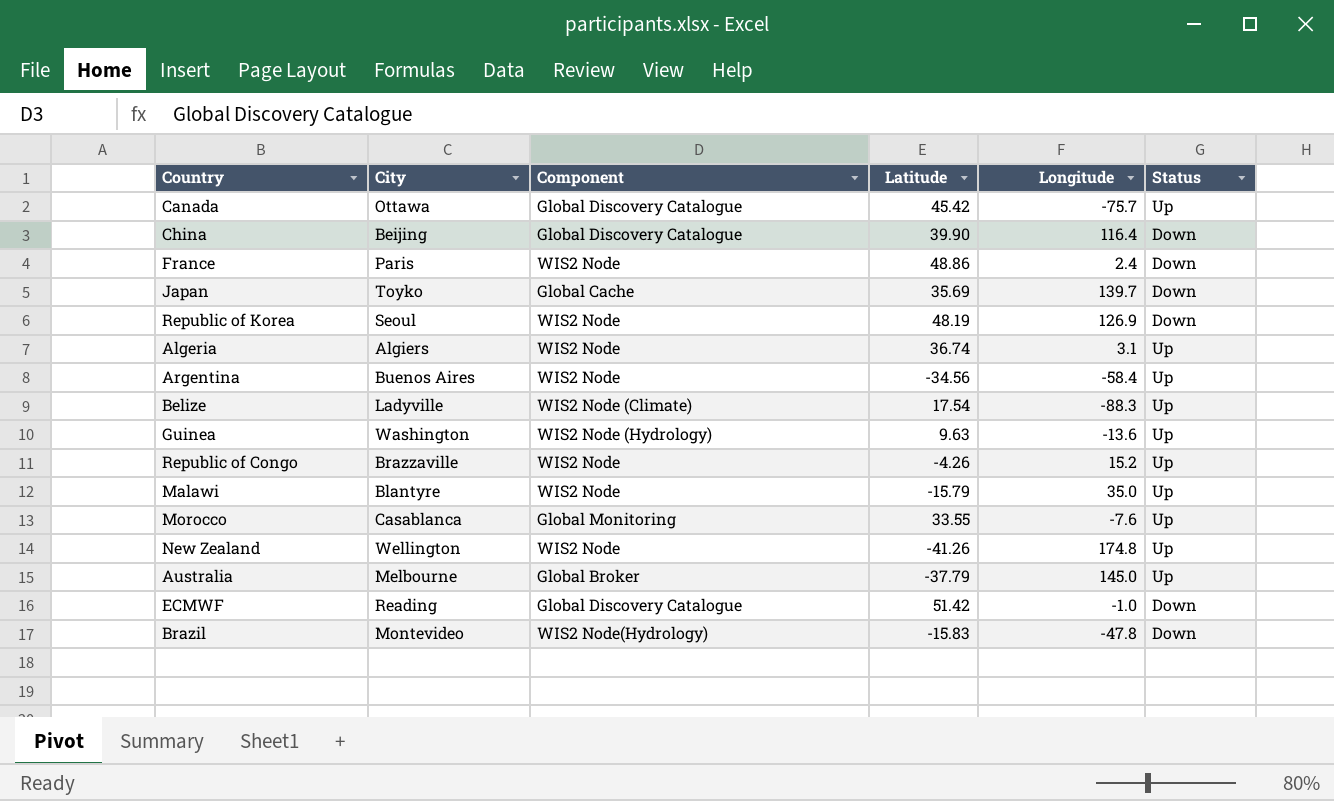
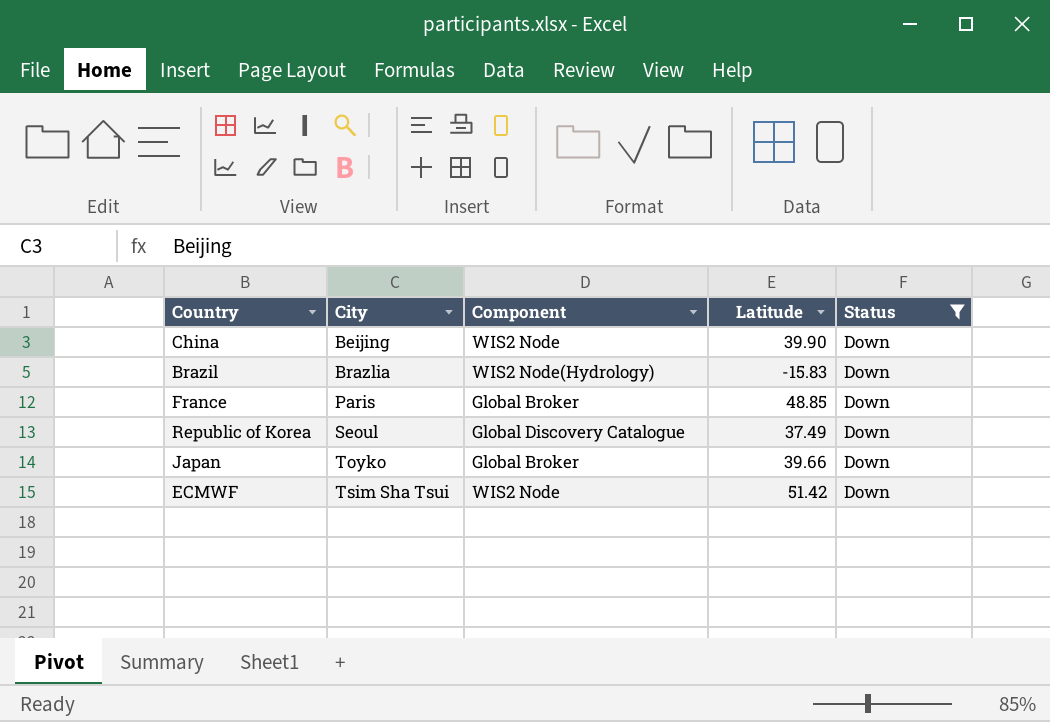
filter: none -> Status = Down
row order: none -> City ascending
column Longitude | position: 5 -> none
China | Component: Global Discovery Catalogue -> WIS2 Node
Brazil | City: Montevideo -> Brazlia
France | Component: WIS2 Node -> Global Broker
France | Latitude: 48.86 -> 48.85
Republic of Korea | Component: WIS2 Node -> Global Discovery Catalogue
Republic of Korea | Latitude: 48.19 -> 37.49
Japan | Component: Global Cache -> Global Broker
Japan | Latitude: 35.69 -> 39.66
ECMWF | City: Reading -> Tsim Sha Tsui
ECMWF | Component: Global Discovery Catalogue -> WIS2 Node

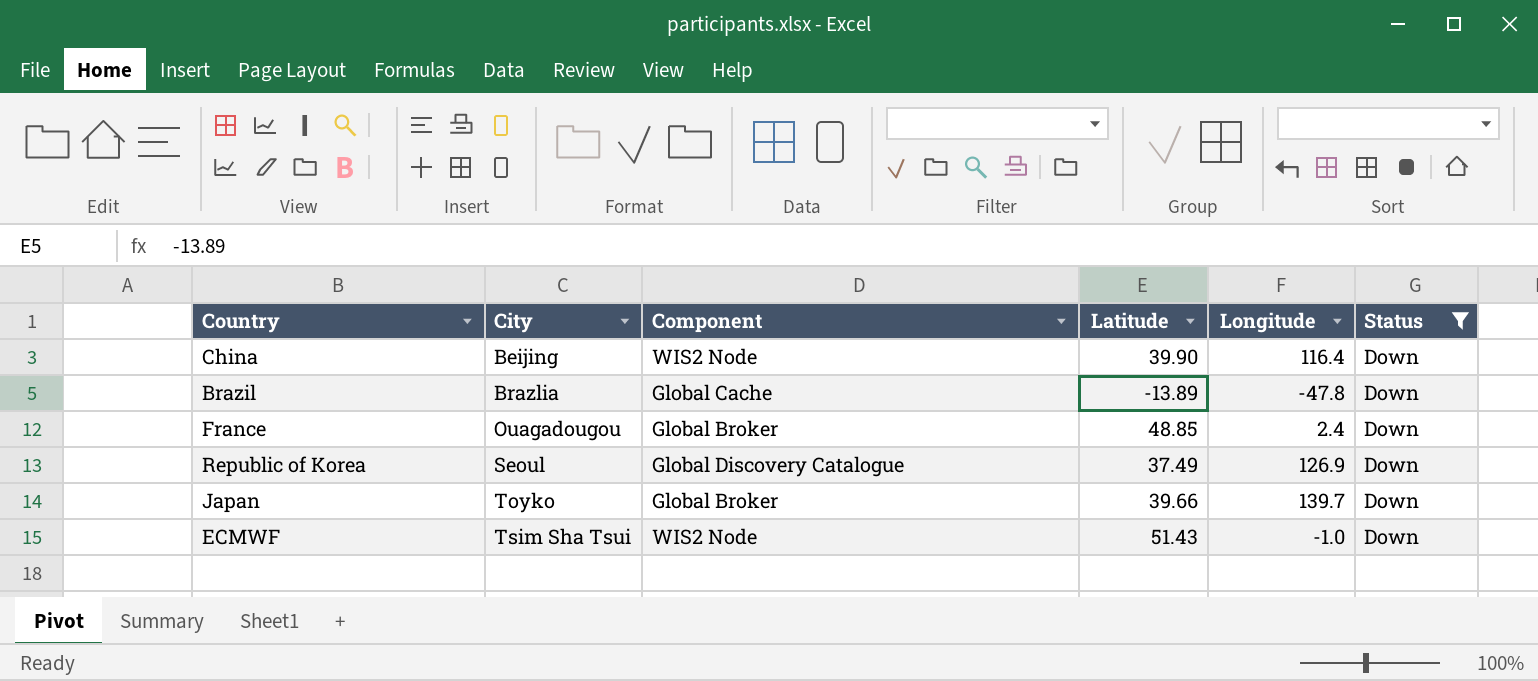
column Longitude | position: none -> 5
Brazil | Component: WIS2 Node(Hydrology) -> Global Cache
Brazil | Latitude: -15.83 -> -13.89
France | City: Paris -> Ouagadougou
ECMWF | Latitude: 51.42 -> 51.43

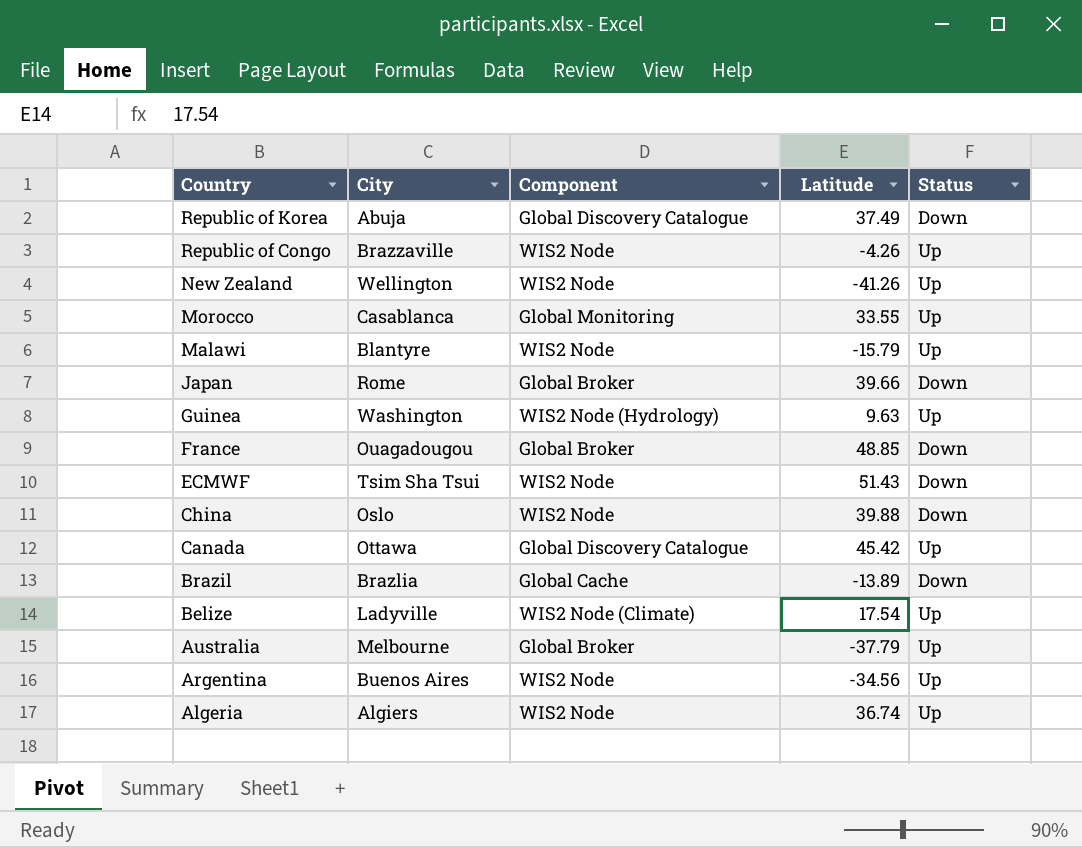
filter: Status = Down -> none
row order: City ascending -> Country descending
column Longitude | position: 5 -> none
Republic of Korea | City: Seoul -> Abuja
Japan | City: Toyko -> Rome
China | City: Beijing -> Oslo
China | Latitude: 39.90 -> 39.88

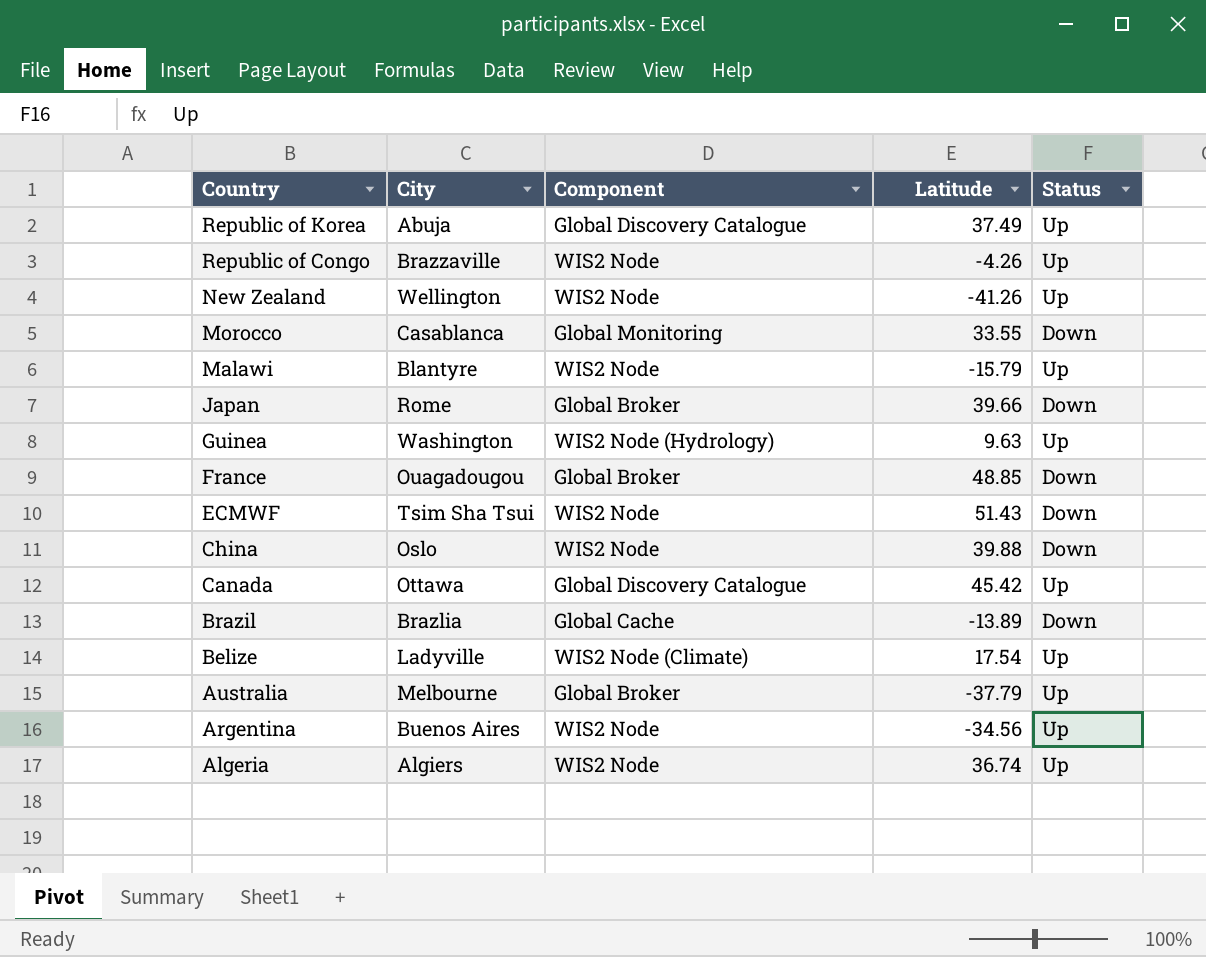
Republic of Korea | Status: Down -> Up
Morocco | Status: Up -> Down

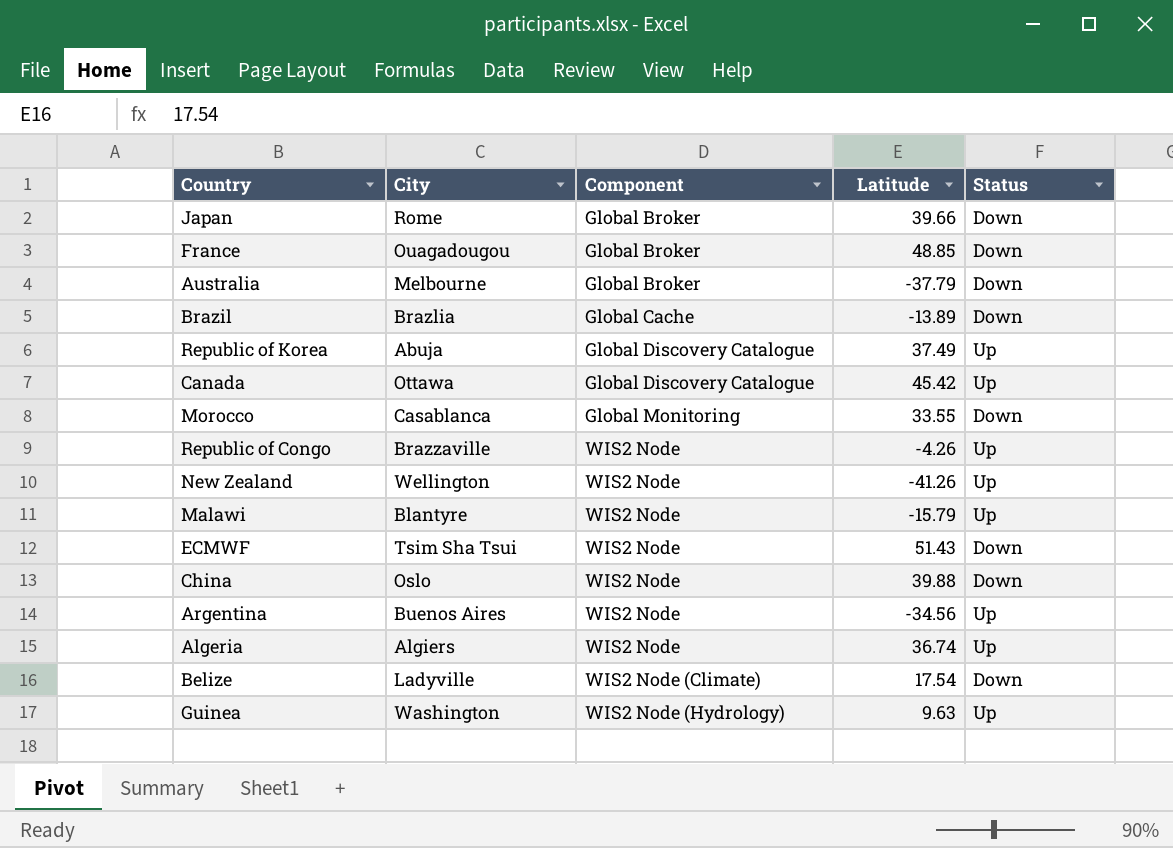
row order: Country descending -> Component ascending
Australia | Status: Up -> Down
Belize | Status: Up -> Down

